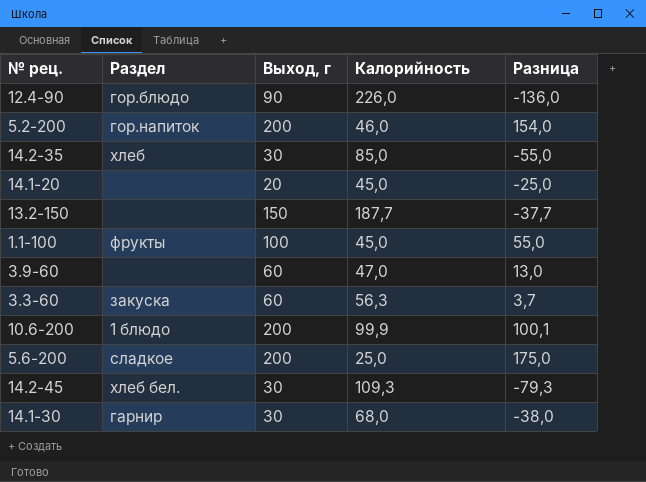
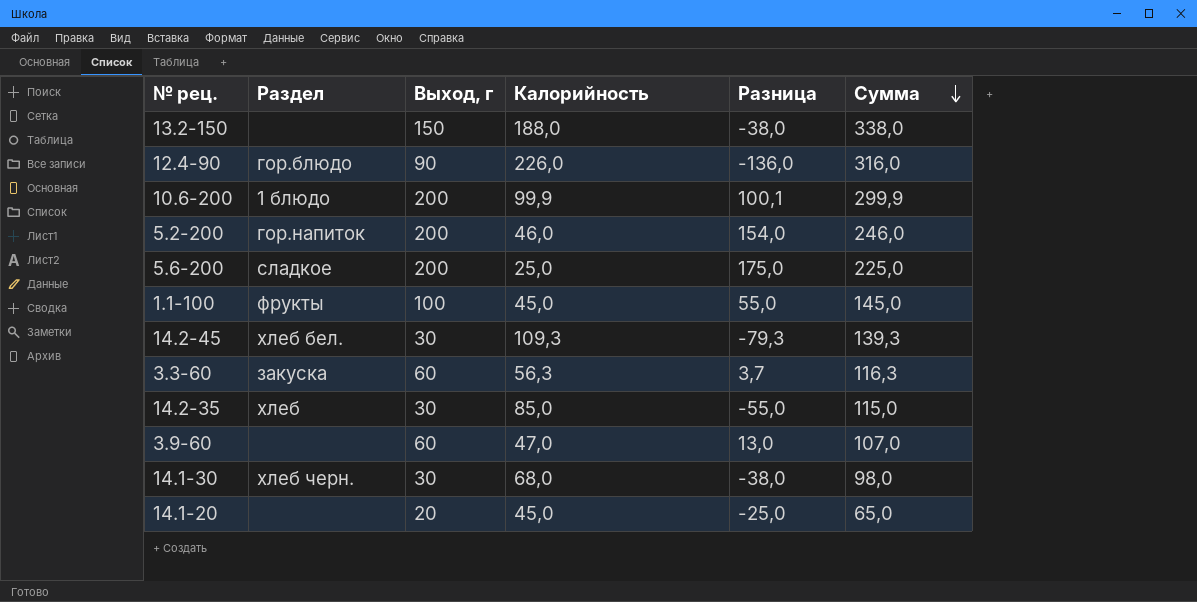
row order: none -> Сумма descending
column Сумма | formula: none -> [Выход, г] + [Калорийность]
13.2-150 | Калорийность: 187,7 -> 188,0
13.2-150 | Разница: -37,7 -> -38,0
14.1-30 | Раздел: гарнир -> хлеб черн.

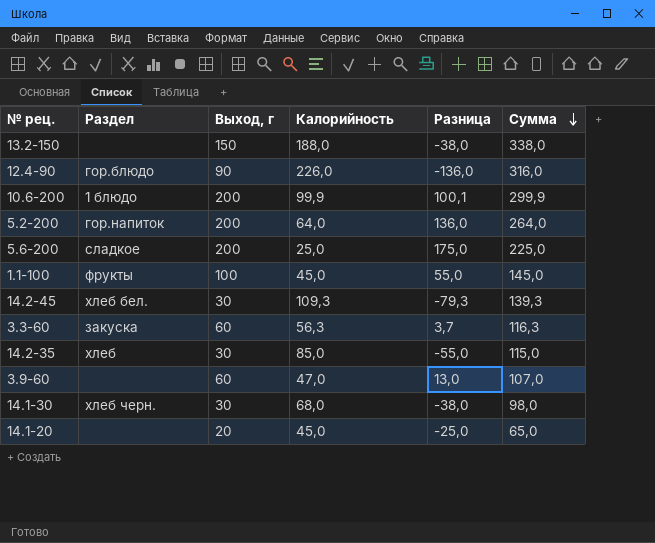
5.2-200 | Калорийность: 46,0 -> 64,0
5.2-200 | Разница: 154,0 -> 136,0
5.2-200 | Сумма: 246,0 -> 264,0

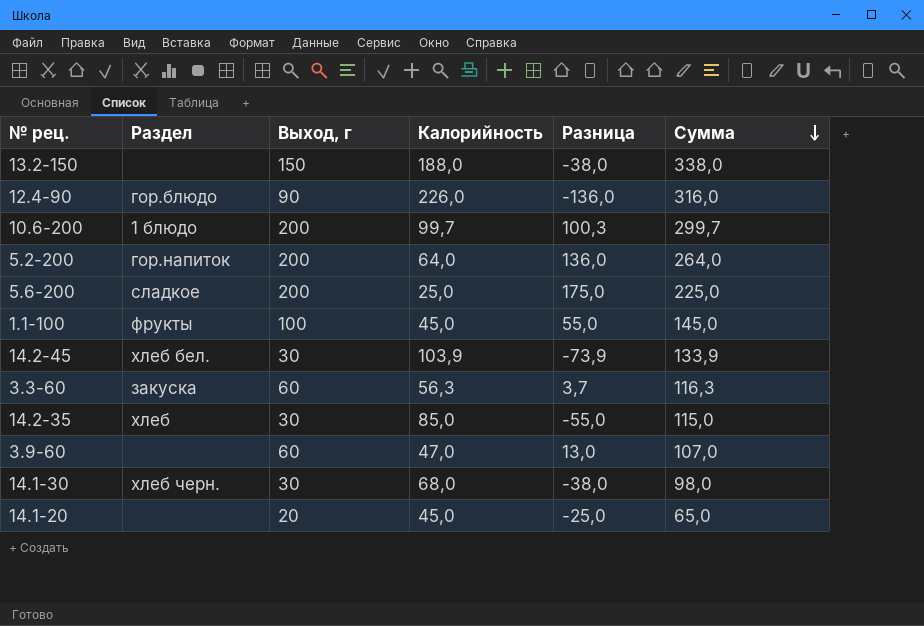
10.6-200 | Калорийность: 99,9 -> 99,7
10.6-200 | Разница: 100,1 -> 100,3
10.6-200 | Сумма: 299,9 -> 299,7
14.2-45 | Калорийность: 109,3 -> 103,9
14.2-45 | Разница: -79,3 -> -73,9
14.2-45 | Сумма: 139,3 -> 133,9

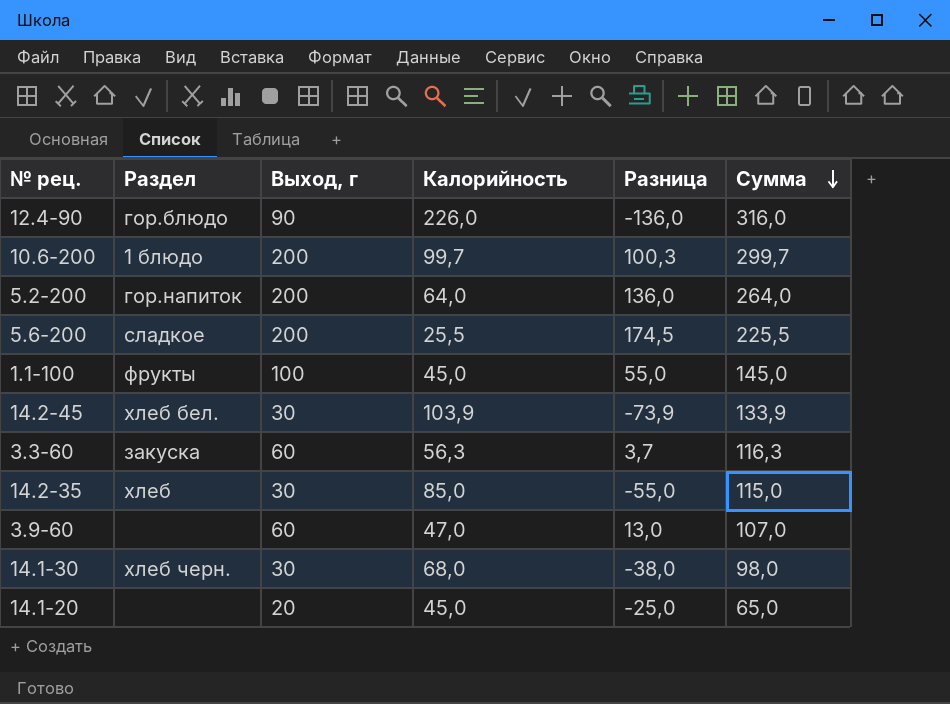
row 13.2-150: none | 150 | 188,0 | -38,0 | 338,0 -> none
5.6-200 | Калорийность: 25,0 -> 25,5
5.6-200 | Разница: 175,0 -> 174,5
5.6-200 | Сумма: 225,0 -> 225,5

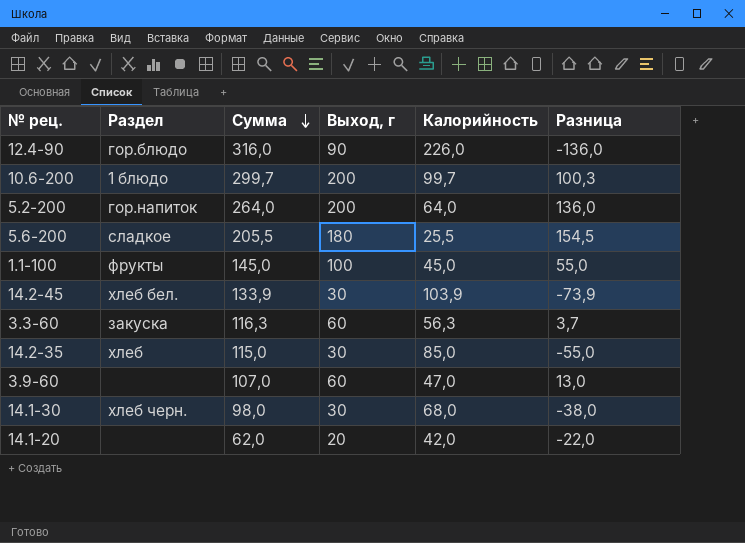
column Сумма | position: 6 -> 3
5.6-200 | Сумма: 225,5 -> 205,5
5.6-200 | Выход, г: 200 -> 180
5.6-200 | Разница: 174,5 -> 154,5
14.1-20 | Сумма: 65,0 -> 62,0
14.1-20 | Калорийность: 45,0 -> 42,0
14.1-20 | Разница: -25,0 -> -22,0

